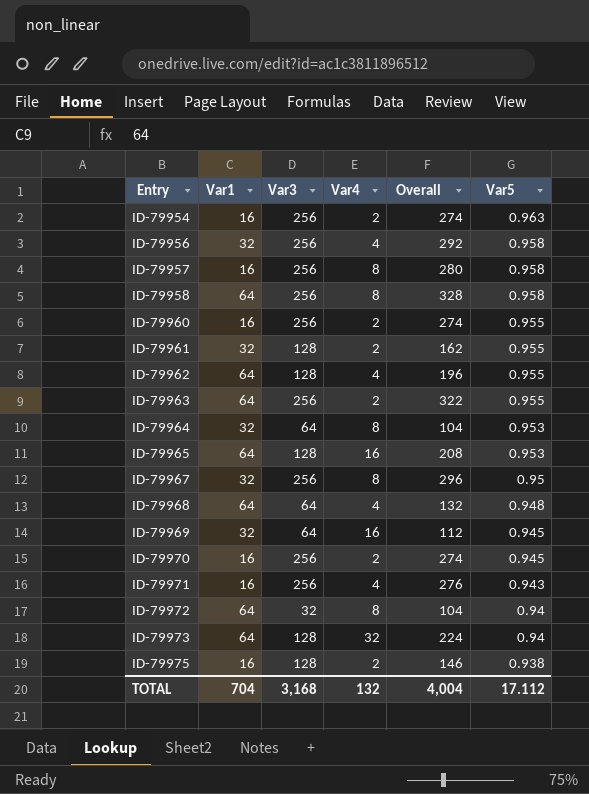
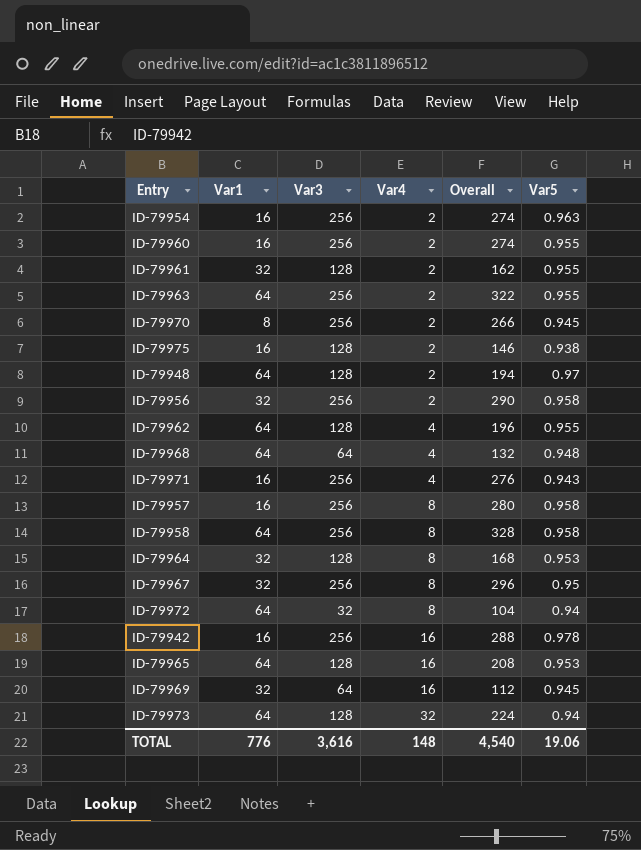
row order: Entry ascending -> Var4 ascending
ID-79970 | Var1: 16 -> 8
ID-79970 | Overall: 274 -> 266
row ID-79948: none -> 64 | 128 | 2 | 194 | 0.97
ID-79956 | Var4: 4 -> 2
ID-79956 | Overall: 292 -> 290
ID-79964 | Var3: 64 -> 128
ID-79964 | Overall: 104 -> 168
row ID-79942: none -> 16 | 256 | 16 | 288 | 0.978
TOTAL | Var1: 704 -> 776
TOTAL | Var3: 3,168 -> 3,616
TOTAL | Var4: 132 -> 148
TOTAL | Overall: 4,004 -> 4,540
TOTAL | Var5: 17.112 -> 19.06

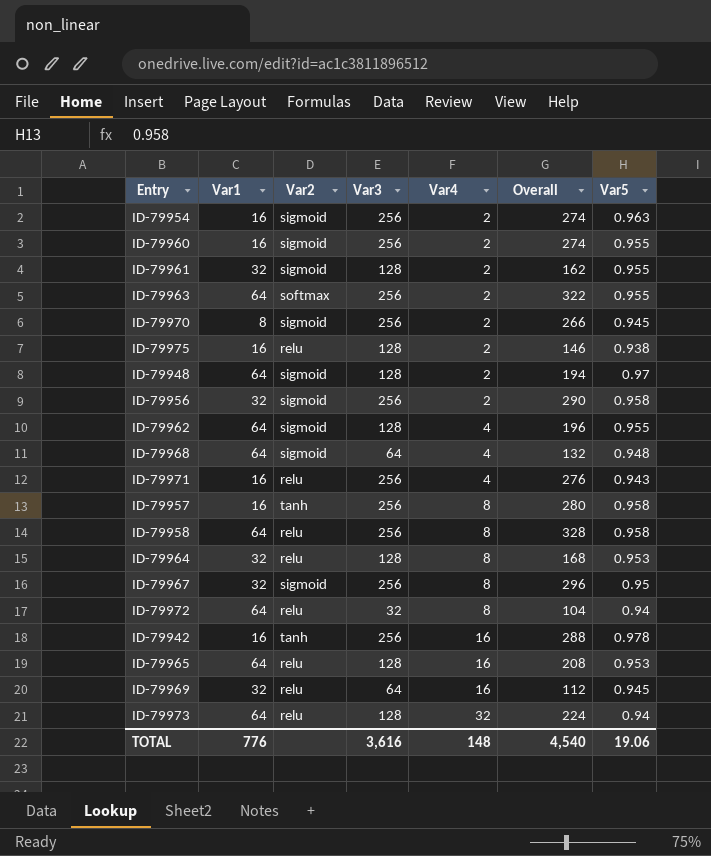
column Var2 | position: none -> 3

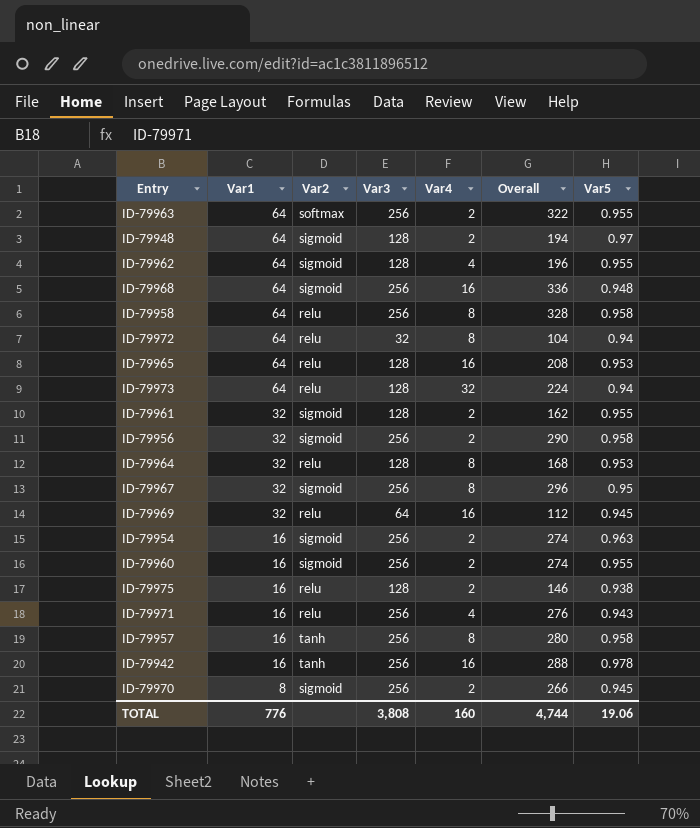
row order: Var4 ascending -> Var1 descending
ID-79968 | Var3: 64 -> 256
ID-79968 | Var4: 4 -> 16
ID-79968 | Overall: 132 -> 336
TOTAL | Var3: 3,616 -> 3,808
TOTAL | Var4: 148 -> 160
TOTAL | Overall: 4,540 -> 4,744

